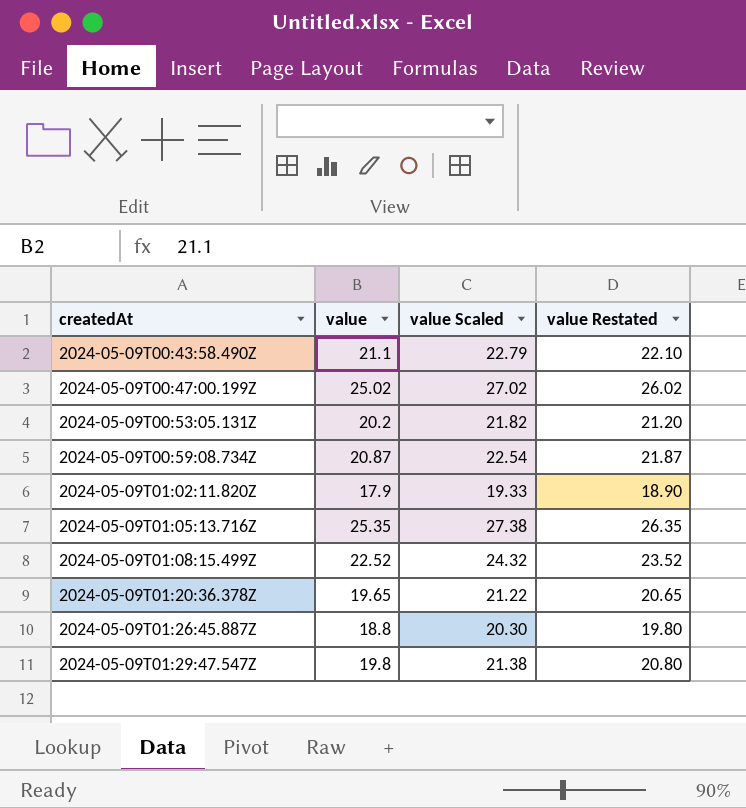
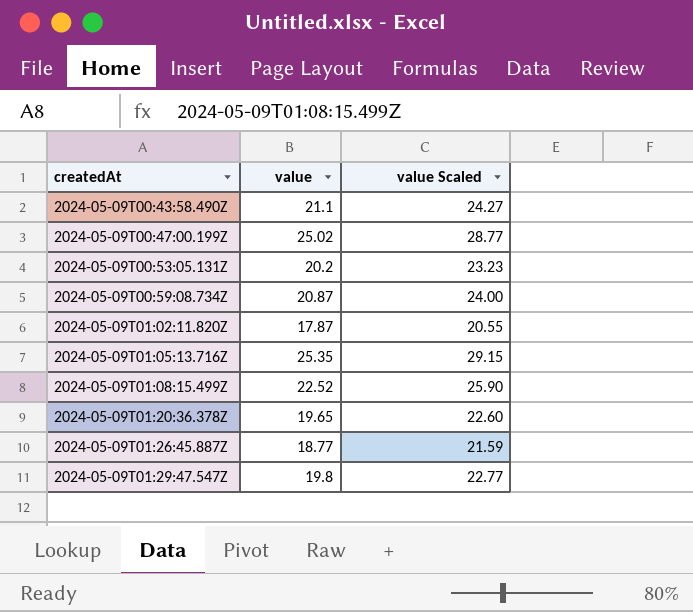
column value Restated | formula: [value] + 1 -> none
column value Scaled | formula: [value] * 1.08 -> [value] * 1.15
2024-05-09T01:02:11.820Z | value: 17.9 -> 17.87
2024-05-09T01:26:45.887Z | value: 18.8 -> 18.77

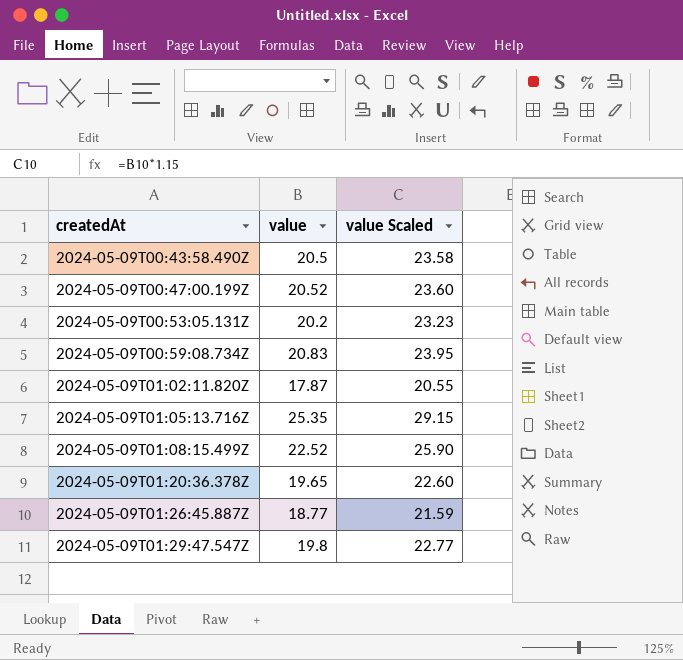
2024-05-09T00:43:58.490Z | value: 21.1 -> 20.5
2024-05-09T00:43:58.490Z | value Scaled: 24.27 -> 23.58
2024-05-09T00:47:00.199Z | value: 25.02 -> 20.52
2024-05-09T00:47:00.199Z | value Scaled: 28.77 -> 23.60
2024-05-09T00:59:08.734Z | value: 20.87 -> 20.83
2024-05-09T00:59:08.734Z | value Scaled: 24.00 -> 23.95

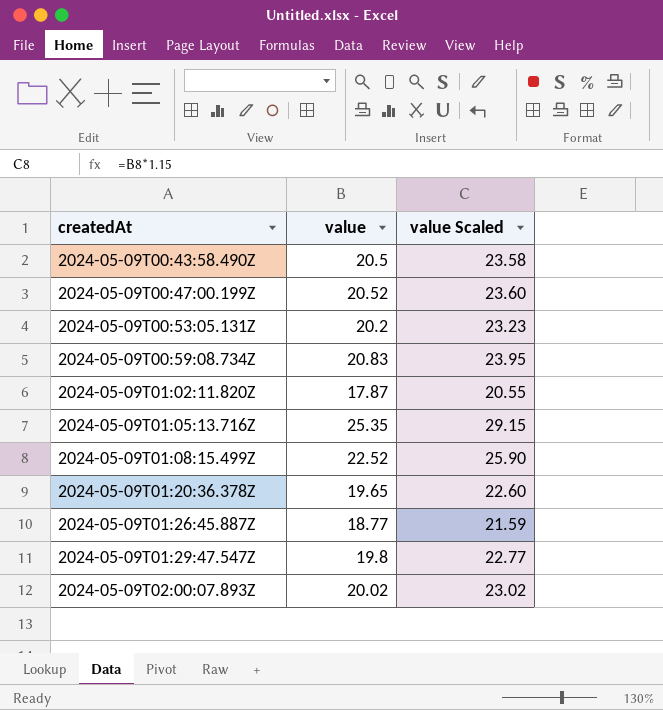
row 2024-05-09T02:00:07.893Z: none -> 20.02 | 23.02

